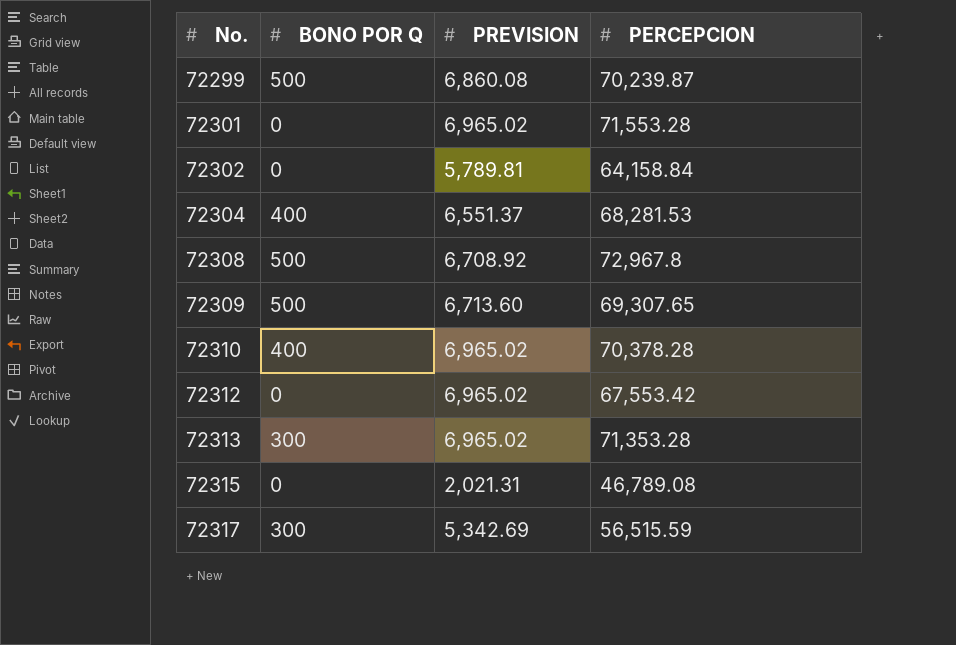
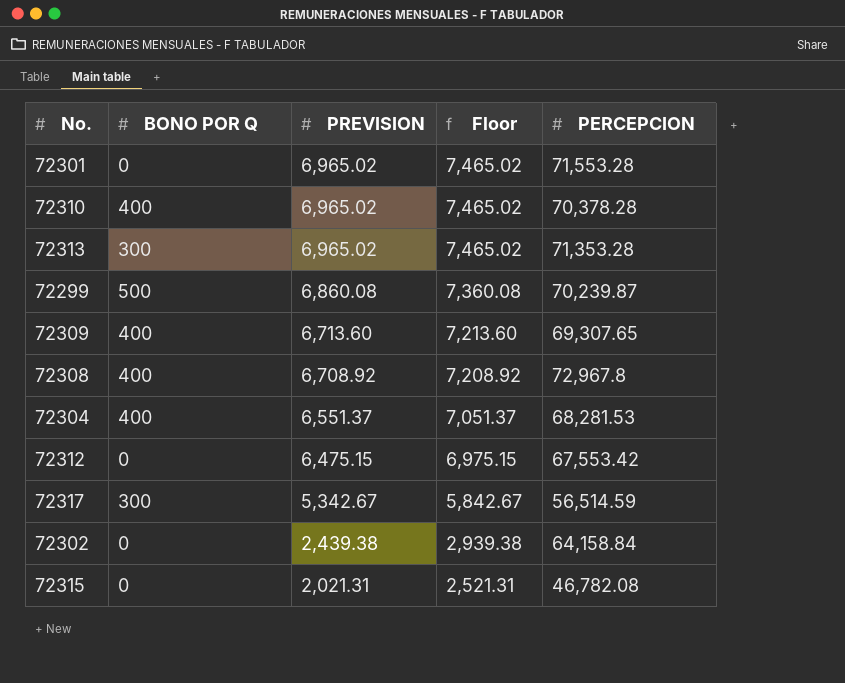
row order: No. ascending -> PREVISION descending
column Floor | formula: none -> [PREVISION] + 500
72309 | BONO POR Q: 500 -> 400
72308 | BONO POR Q: 500 -> 400
72312 | PREVISION: 6,965.02 -> 6,475.15
72317 | PREVISION: 5,342.69 -> 5,342.67
72317 | PERCEPCION: 56,515.59 -> 56,514.59
72302 | PREVISION: 5,789.81 -> 2,439.38
72315 | PERCEPCION: 46,789.08 -> 46,782.08

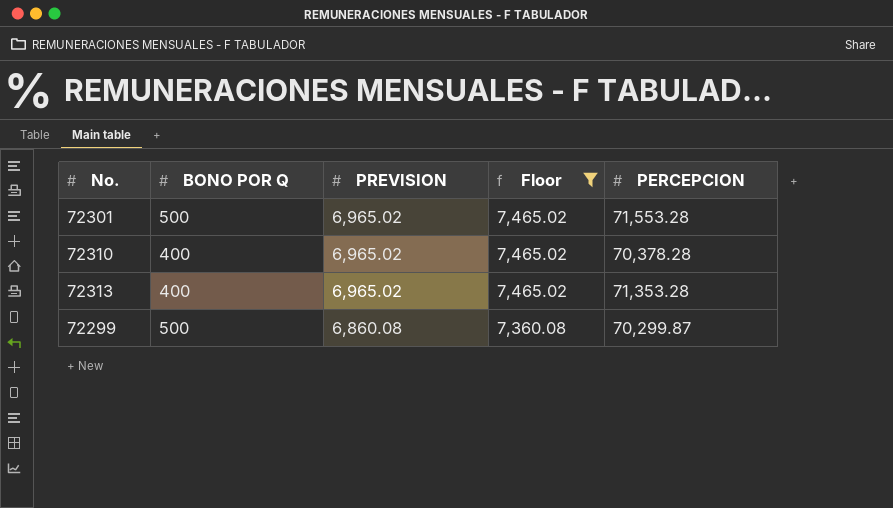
filter: none -> Floor >= 7,360.08
72301 | BONO POR Q: 0 -> 500
72313 | BONO POR Q: 300 -> 400
72299 | PERCEPCION: 70,239.87 -> 70,299.87

